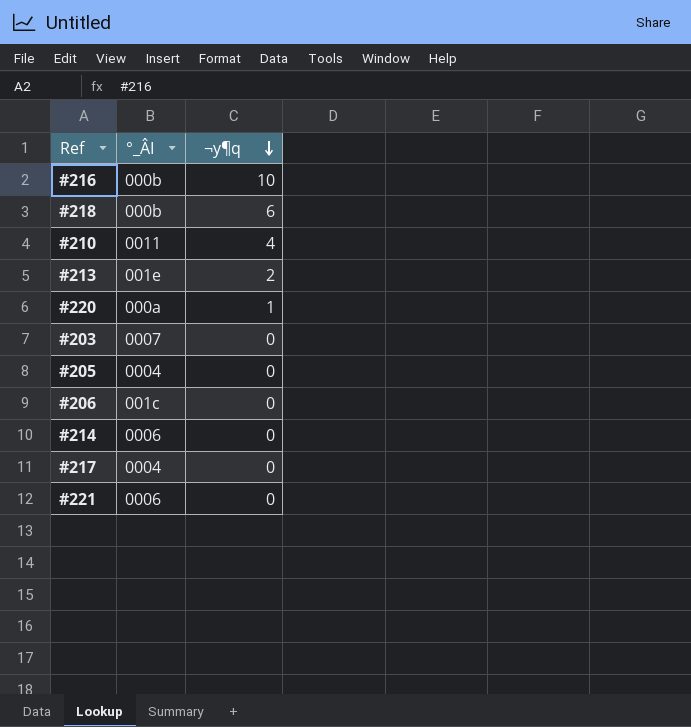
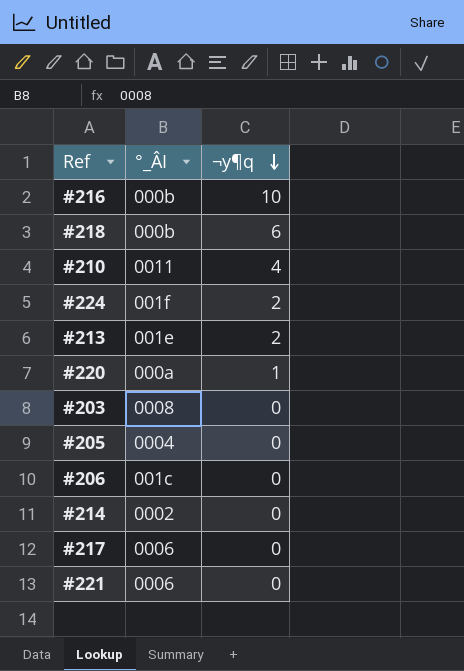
row #224: none -> 001f | 2
#203 | °_ÂI: 0007 -> 0008
#214 | °_ÂI: 0006 -> 0002
#217 | °_ÂI: 0004 -> 0006

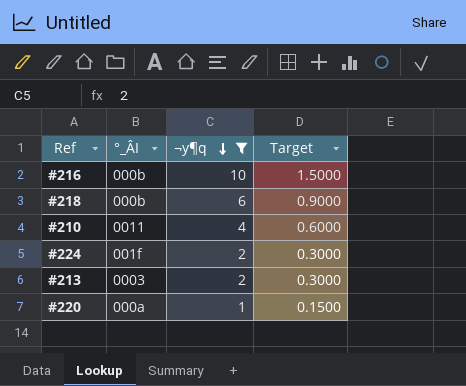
filter: none -> ¬y¶q != 0
column Target | formula: none -> [¬y¶q] * 0.15
#213 | °_ÂI: 001e -> 0003

